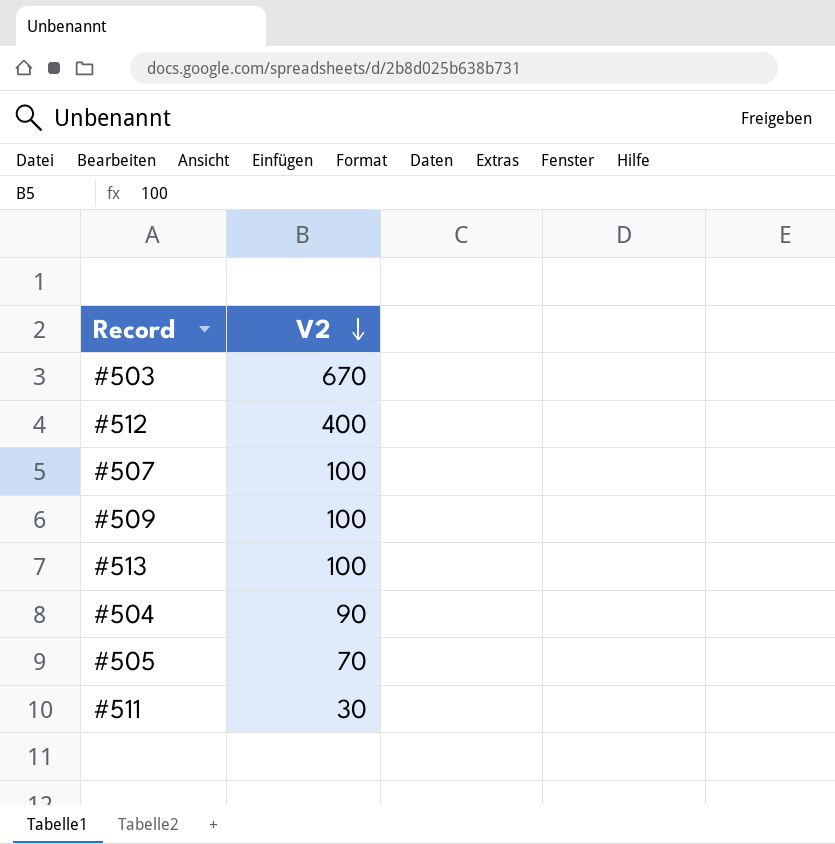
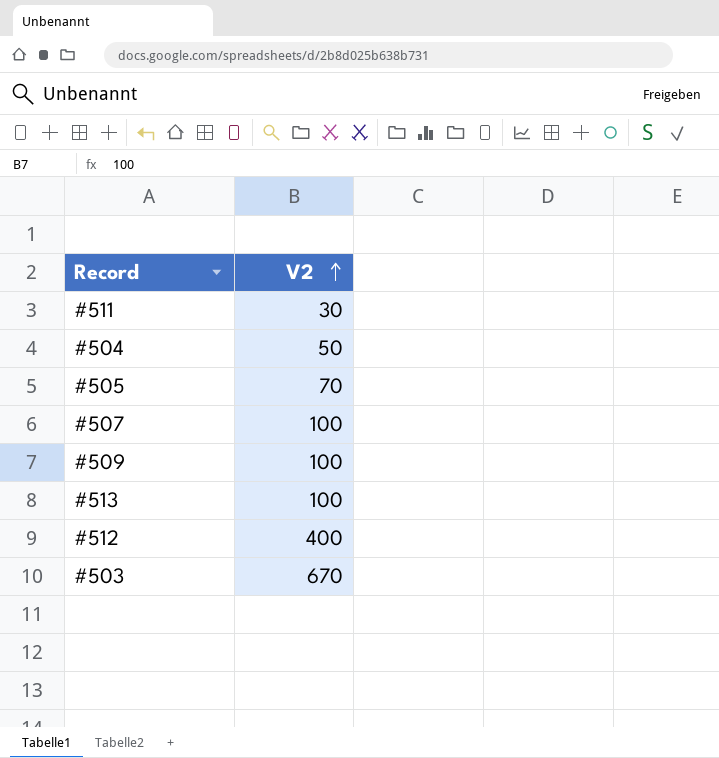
row order: V2 descending -> V2 ascending
#504 | V2: 90 -> 50

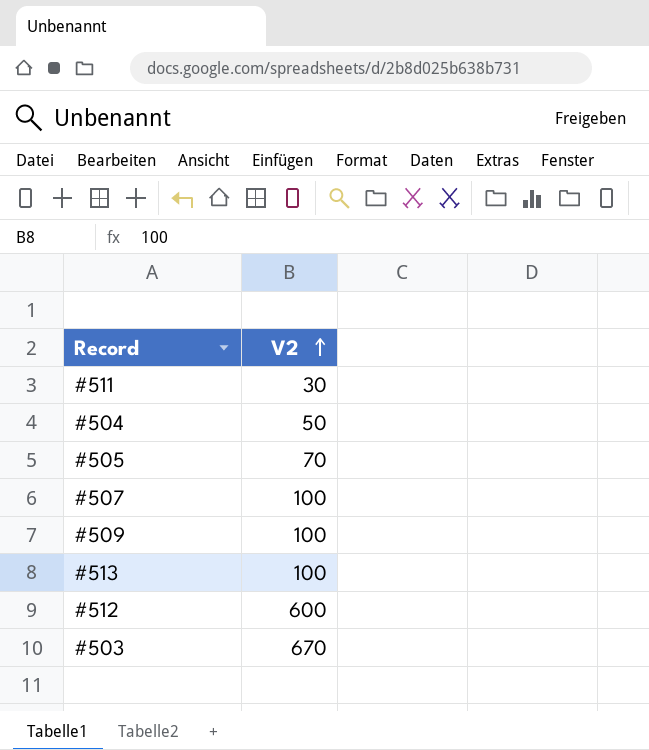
#512 | V2: 400 -> 600

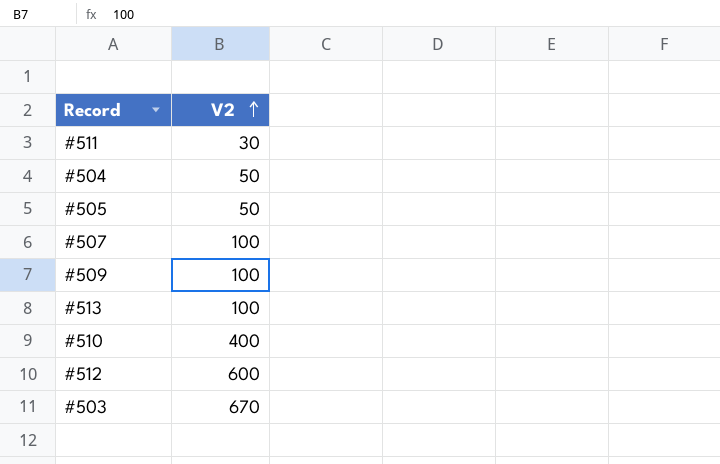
#505 | V2: 70 -> 50
row #510: none -> 400

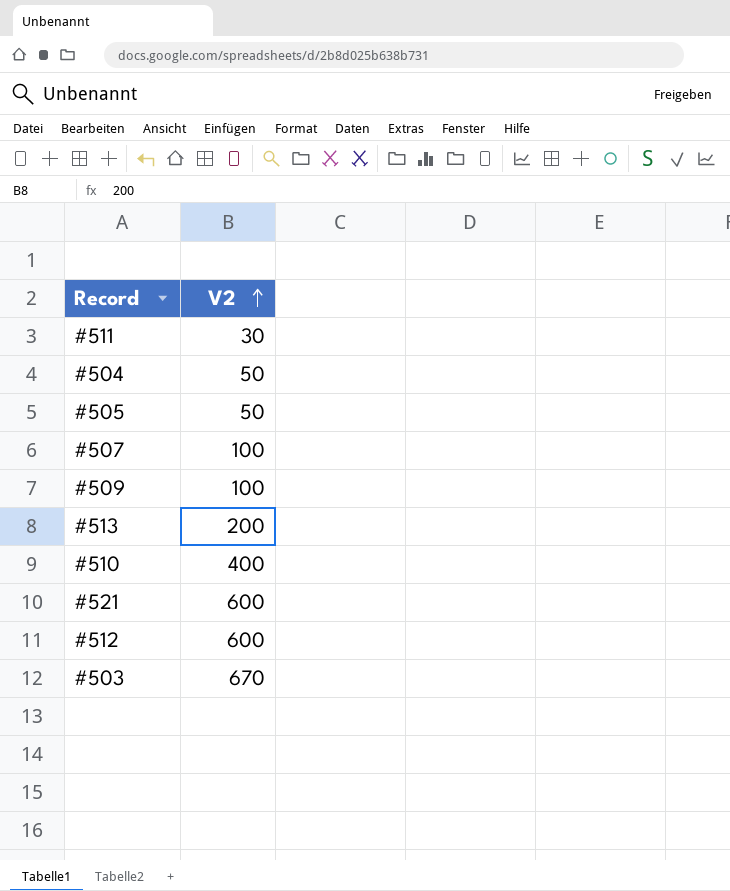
#513 | V2: 100 -> 200
row #521: none -> 600

